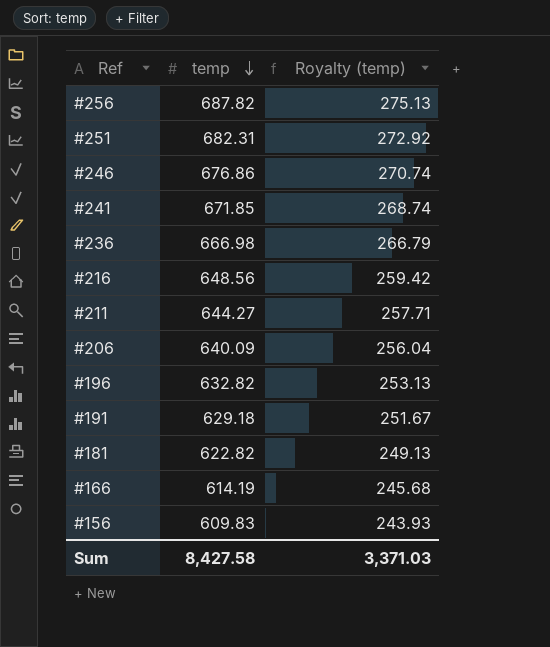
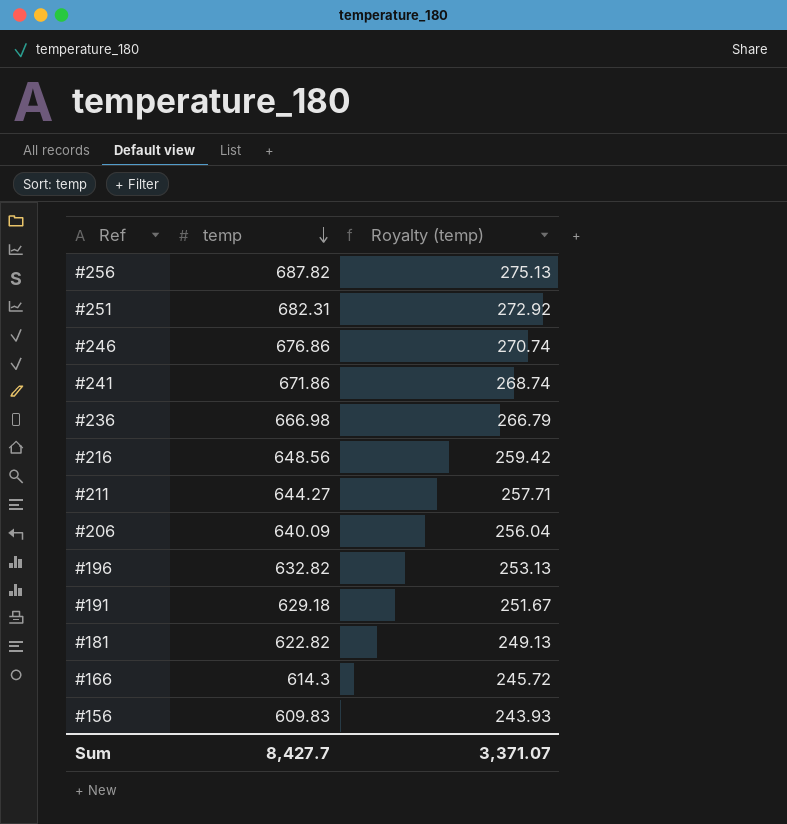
#241 | temp: 671.85 -> 671.86
#166 | temp: 614.19 -> 614.3
#166 | Royalty (temp): 245.68 -> 245.72
Sum | temp: 8,427.58 -> 8,427.7
Sum | Royalty (temp): 3,371.03 -> 3,371.07

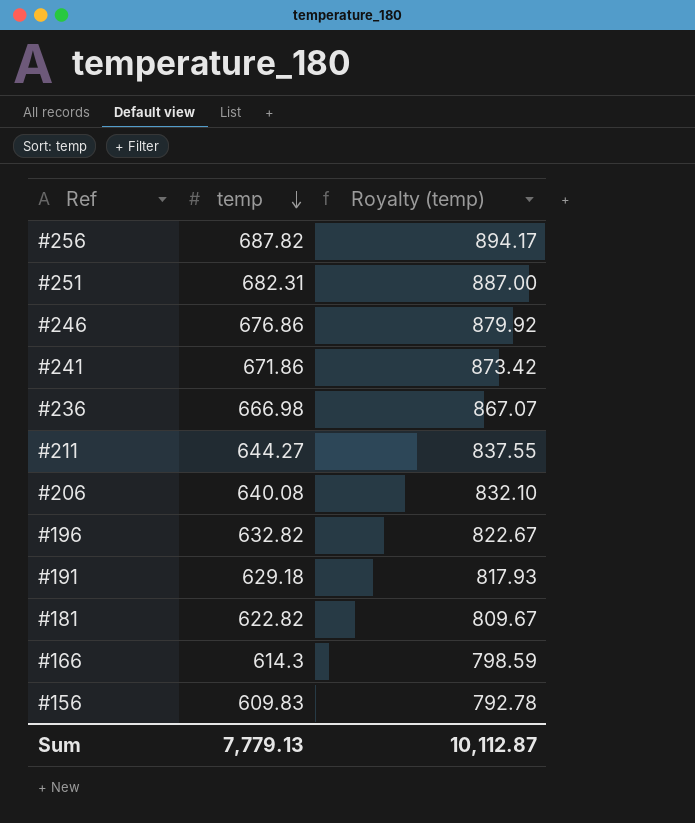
column Royalty (temp) | formula: [temp] * 0.4 -> [temp] * 1.3
row #216: 648.56 | 259.42 -> none
#206 | temp: 640.09 -> 640.08
Sum | temp: 8,427.7 -> 7,779.13
Sum | Royalty (temp): 3,371.07 -> 10,112.87

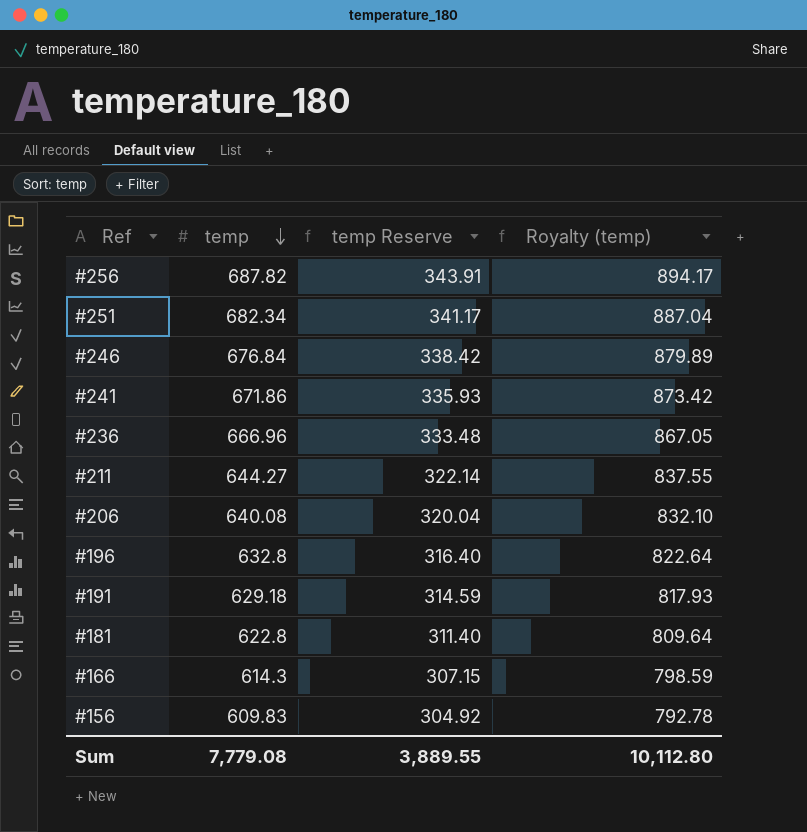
column temp Reserve | formula: none -> [temp] * 0.5
#251 | temp: 682.31 -> 682.34
#251 | Royalty (temp): 887.00 -> 887.04
#246 | temp: 676.86 -> 676.84
#246 | Royalty (temp): 879.92 -> 879.89
#236 | temp: 666.98 -> 666.96
#236 | Royalty (temp): 867.07 -> 867.05
#196 | temp: 632.82 -> 632.8
#196 | Royalty (temp): 822.67 -> 822.64
#181 | temp: 622.82 -> 622.8
#181 | Royalty (temp): 809.67 -> 809.64
Sum | temp: 7,779.13 -> 7,779.08
Sum | Royalty (temp): 10,112.87 -> 10,112.80

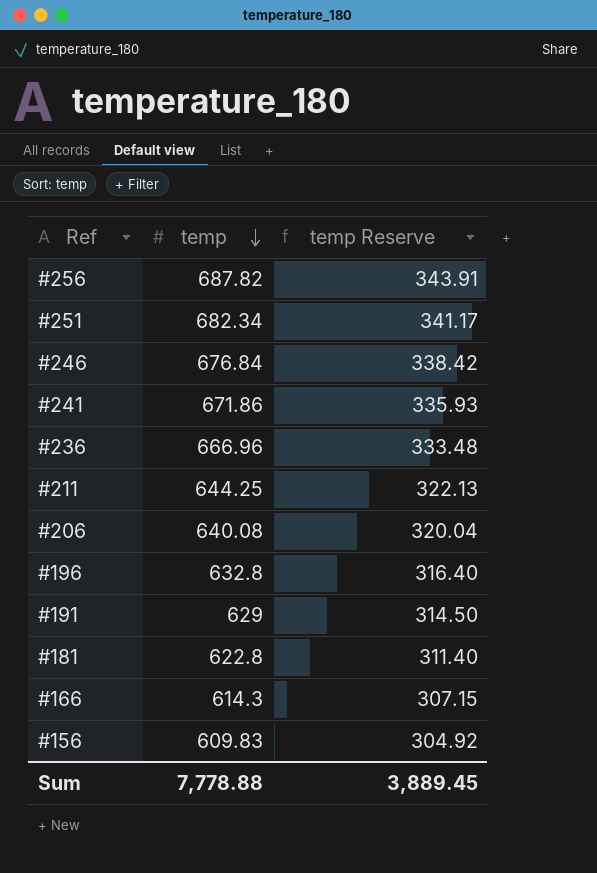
column Royalty (temp) | formula: [temp] * 1.3 -> none
#211 | temp: 644.27 -> 644.25
#211 | temp Reserve: 322.14 -> 322.13
#191 | temp: 629.18 -> 629
#191 | temp Reserve: 314.59 -> 314.50
Sum | temp: 7,779.08 -> 7,778.88
Sum | temp Reserve: 3,889.55 -> 3,889.45

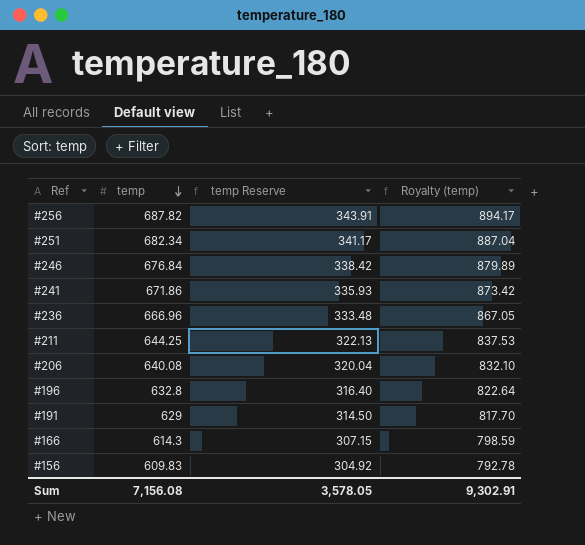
column Royalty (temp) | formula: none -> [temp] * 1.3
row #181: 622.8 | 311.40 -> none
Sum | temp: 7,778.88 -> 7,156.08
Sum | temp Reserve: 3,889.45 -> 3,578.05

